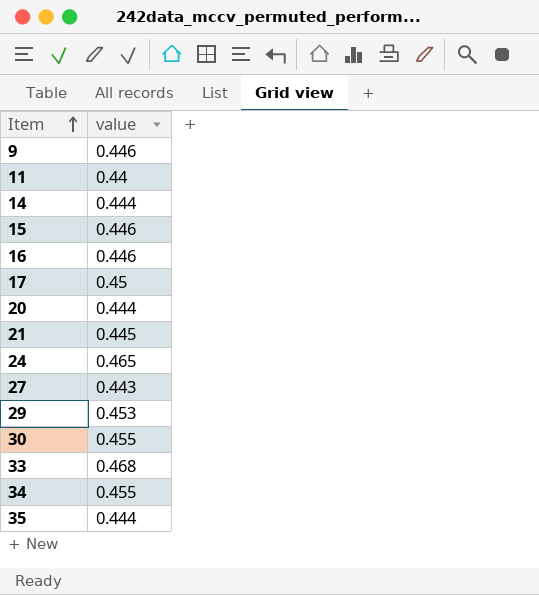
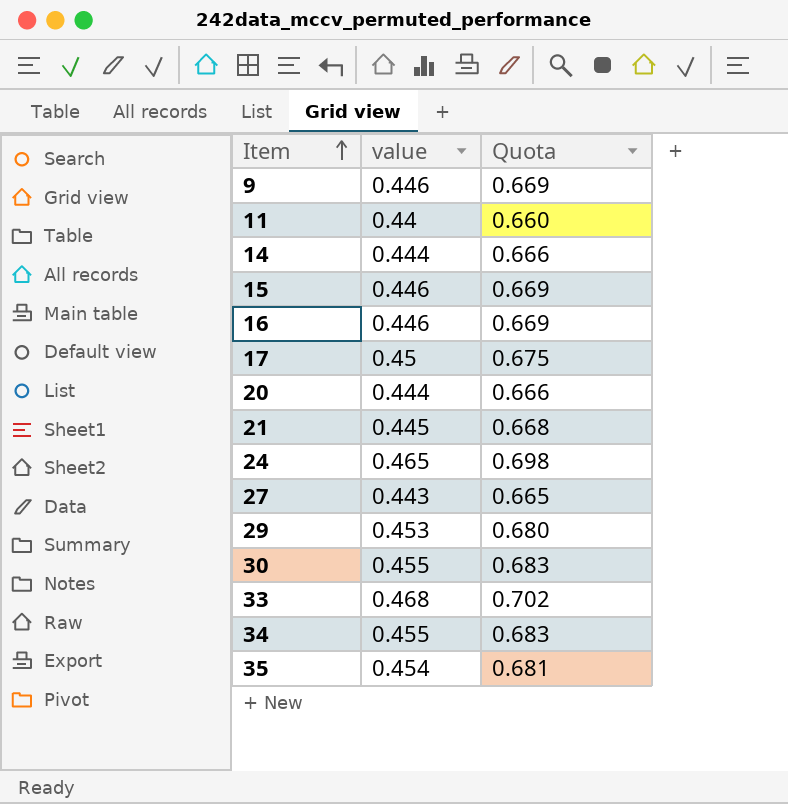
column Quota | formula: none -> [value] * 1.5
35 | value: 0.444 -> 0.454

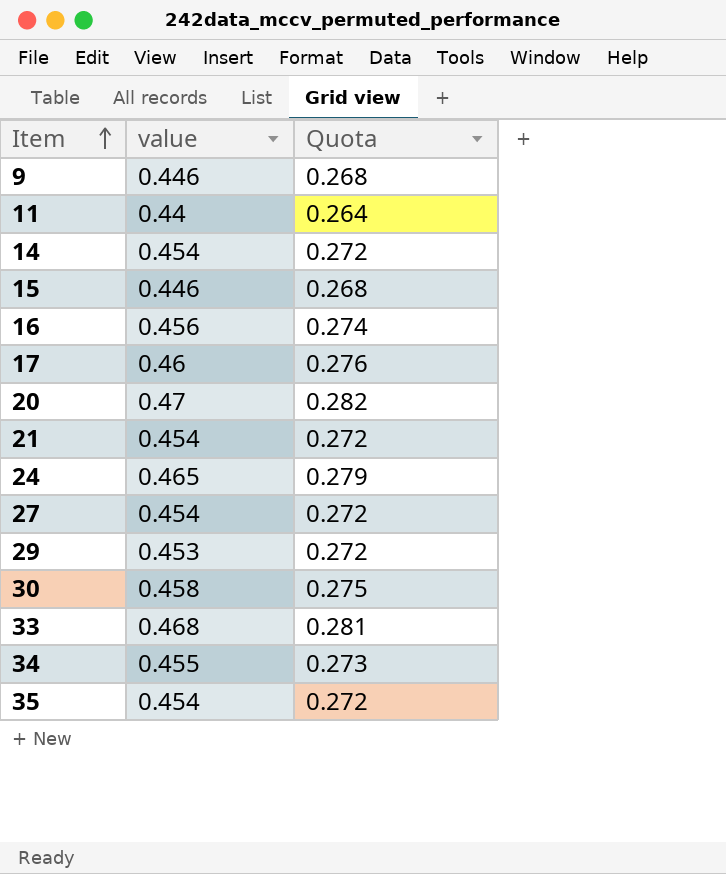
column Quota | formula: [value] * 1.5 -> [value] * 0.6
14 | value: 0.444 -> 0.454
16 | value: 0.446 -> 0.456
17 | value: 0.45 -> 0.46
20 | value: 0.444 -> 0.47
21 | value: 0.445 -> 0.454
27 | value: 0.443 -> 0.454
30 | value: 0.455 -> 0.458

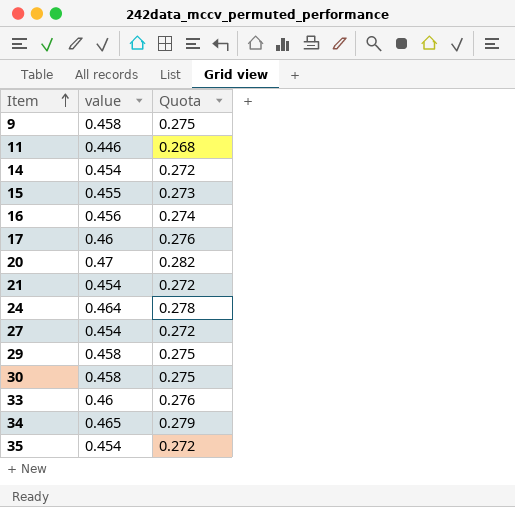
9 | value: 0.446 -> 0.458
9 | Quota: 0.268 -> 0.275
11 | value: 0.44 -> 0.446
11 | Quota: 0.264 -> 0.268
15 | value: 0.446 -> 0.455
15 | Quota: 0.268 -> 0.273
24 | value: 0.465 -> 0.464
24 | Quota: 0.279 -> 0.278
29 | value: 0.453 -> 0.458
29 | Quota: 0.272 -> 0.275
33 | value: 0.468 -> 0.46
33 | Quota: 0.281 -> 0.276
34 | value: 0.455 -> 0.465
34 | Quota: 0.273 -> 0.279

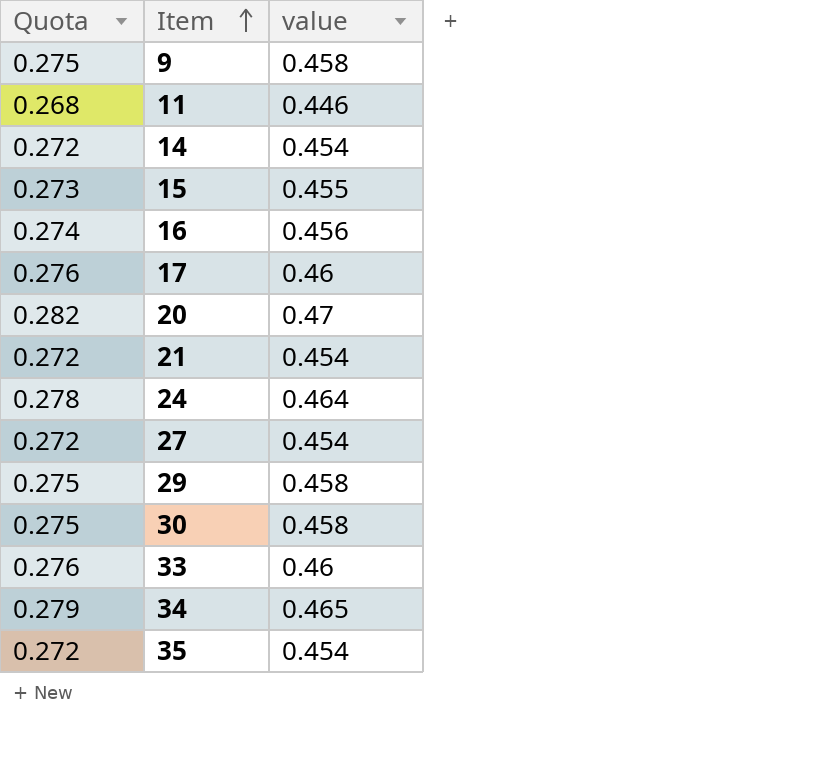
column Quota | position: 3 -> 1

